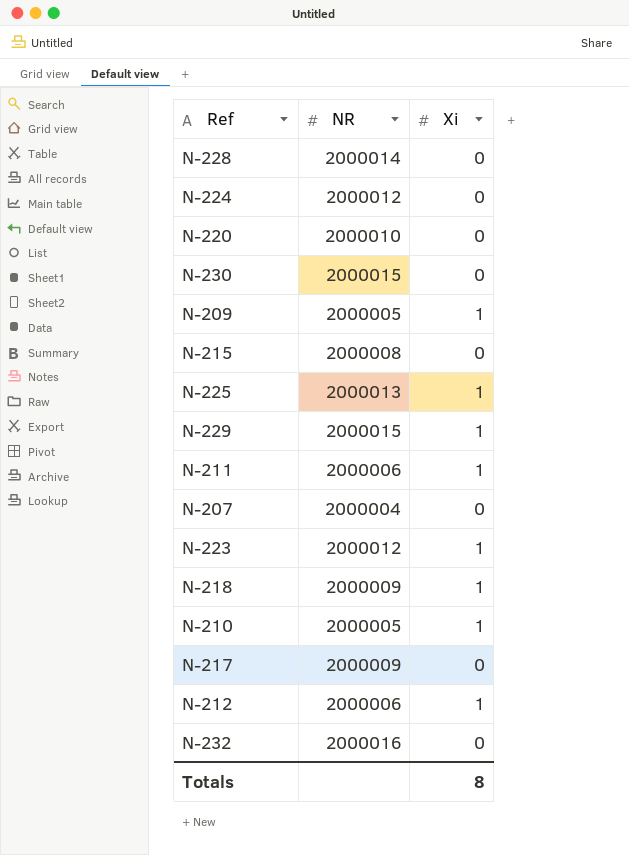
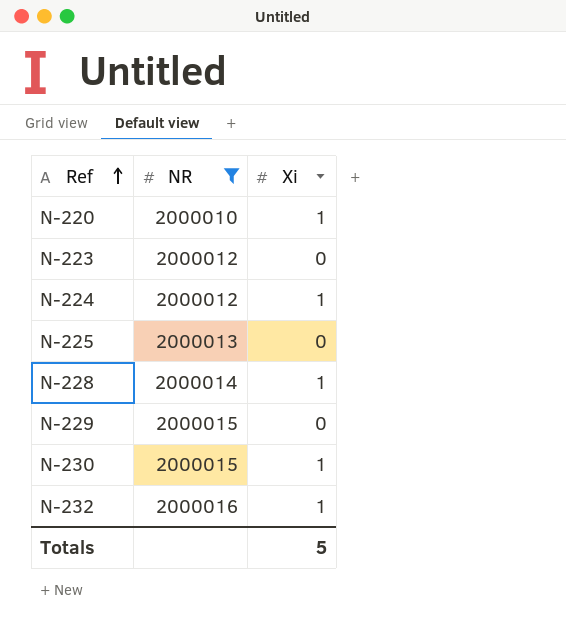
filter: none -> NR >= 2000010
row order: none -> Ref ascending
N-220 | Xi: 0 -> 1
N-223 | Xi: 1 -> 0
N-224 | Xi: 0 -> 1
N-225 | Xi: 1 -> 0
N-228 | Xi: 0 -> 1
N-229 | Xi: 1 -> 0
N-230 | Xi: 0 -> 1
N-232 | Xi: 0 -> 1
Totals | Xi: 8 -> 5

